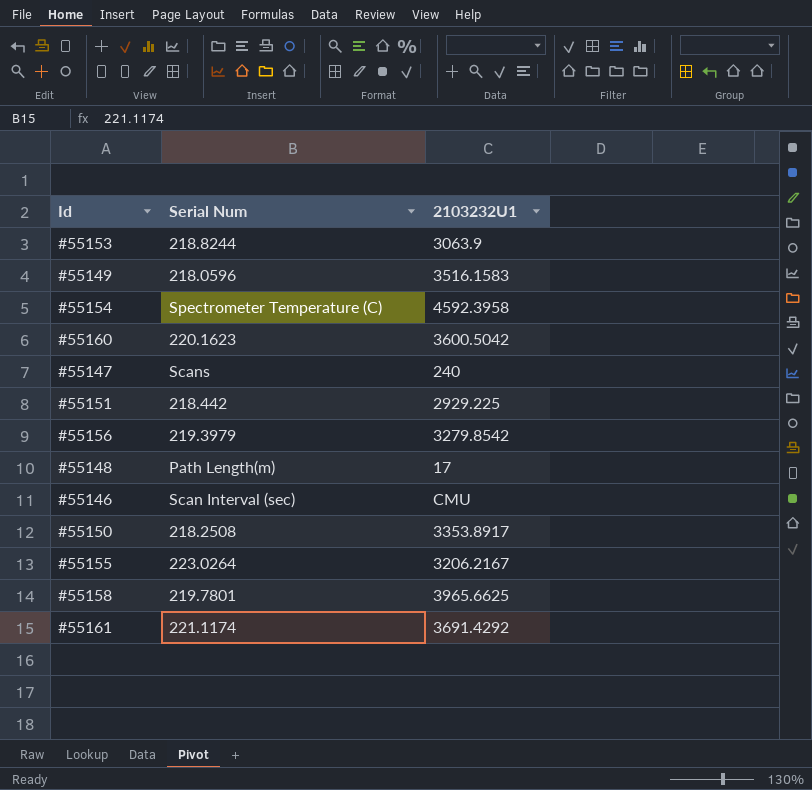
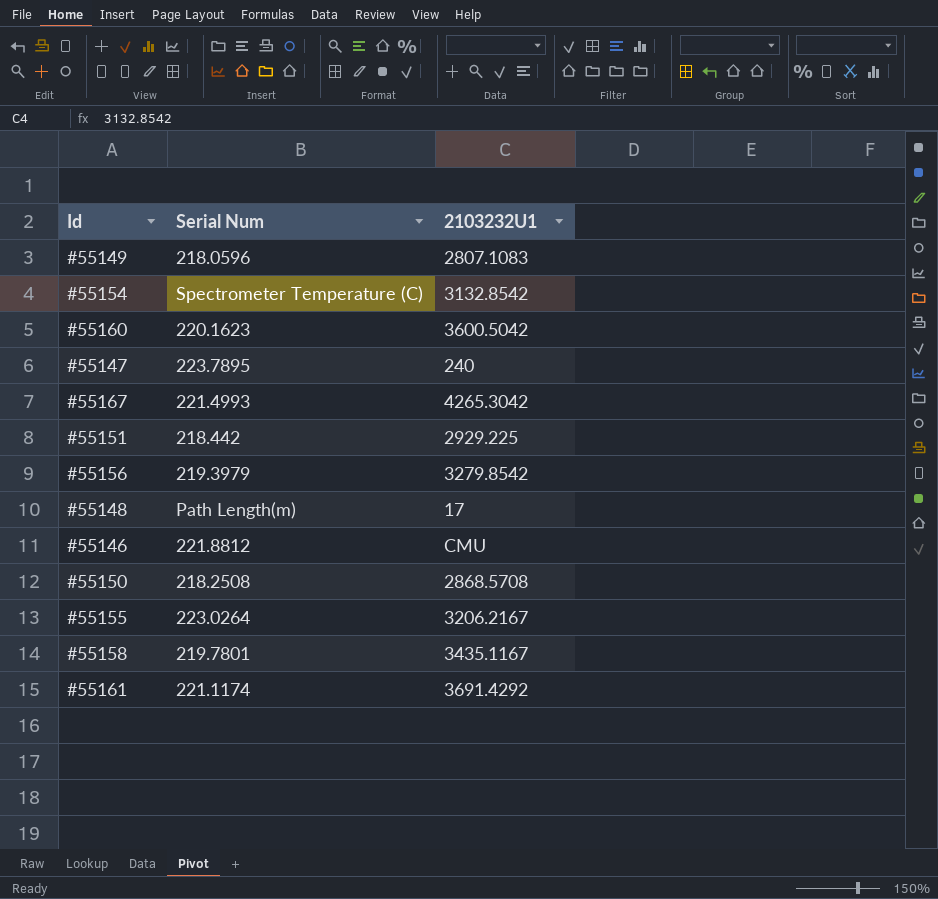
row #55153: 218.8244 | 3063.9 -> none
#55149 | 2103232U1: 3516.1583 -> 2807.1083
#55154 | 2103232U1: 4592.3958 -> 3132.8542
#55147 | Serial Num: Scans -> 223.7895
row #55167: none -> 221.4993 | 4265.3042
#55146 | Serial Num: Scan Interval (sec) -> 221.8812
#55150 | 2103232U1: 3353.8917 -> 2868.5708
#55158 | 2103232U1: 3965.6625 -> 3435.1167

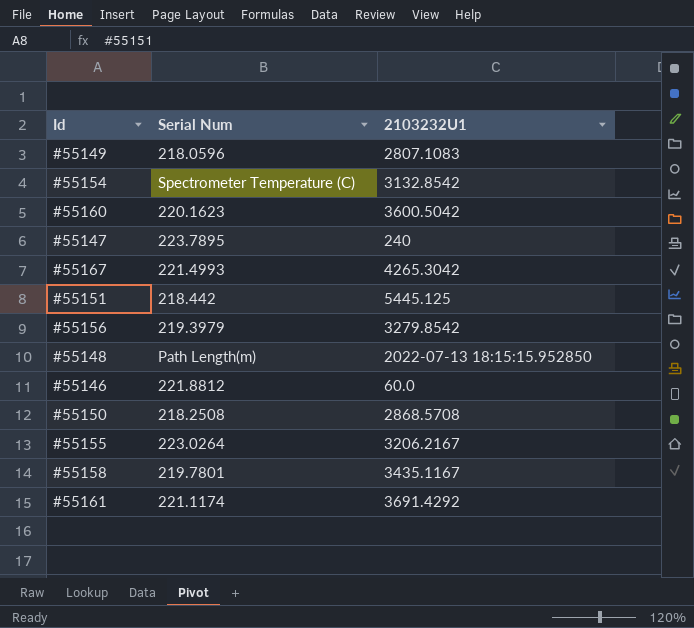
#55151 | 2103232U1: 2929.225 -> 5445.125
#55148 | 2103232U1: 17 -> 2022-07-13 18:15:15.952850
#55146 | 2103232U1: CMU -> 60.0

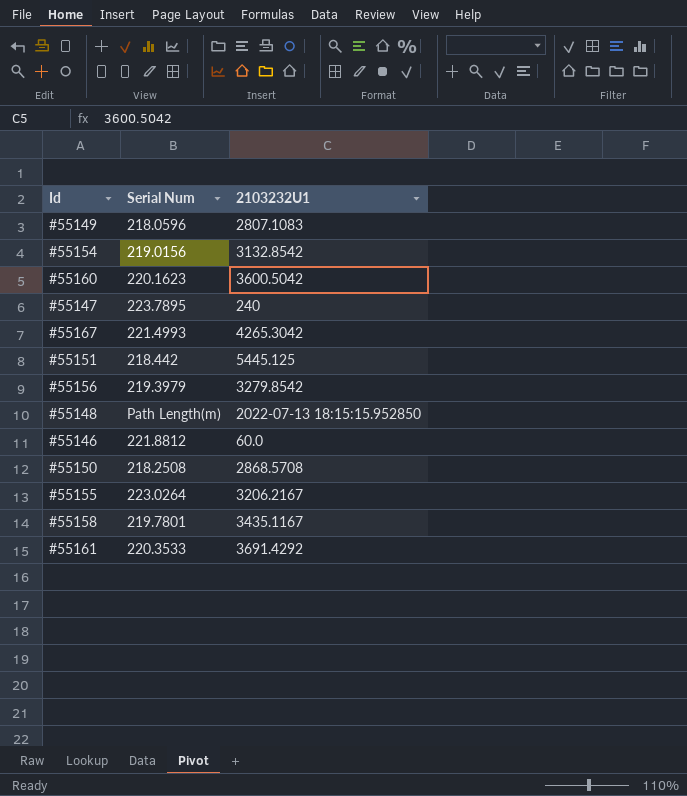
#55154 | Serial Num: Spectrometer Temperature (C) -> 219.0156
#55161 | Serial Num: 221.1174 -> 220.3533

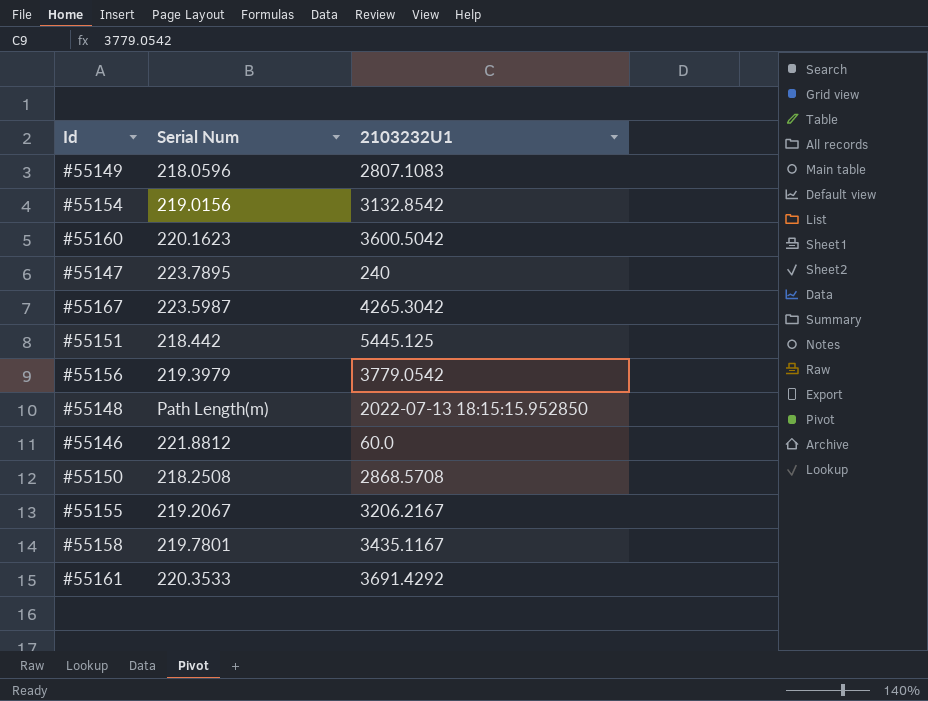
#55167 | Serial Num: 221.4993 -> 223.5987
#55156 | 2103232U1: 3279.8542 -> 3779.0542
#55155 | Serial Num: 223.0264 -> 219.2067

